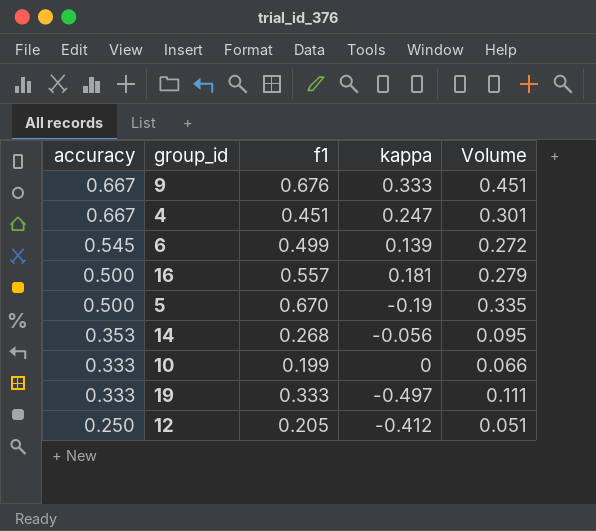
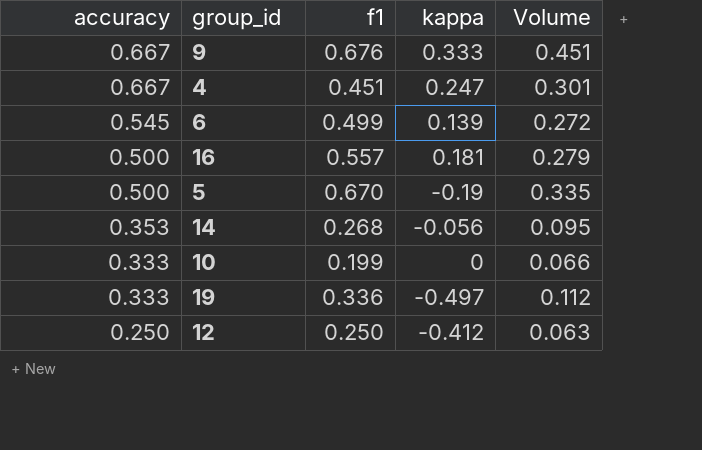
19 | f1: 0.333 -> 0.336
19 | Volume: 0.111 -> 0.112
12 | f1: 0.205 -> 0.250
12 | Volume: 0.051 -> 0.063

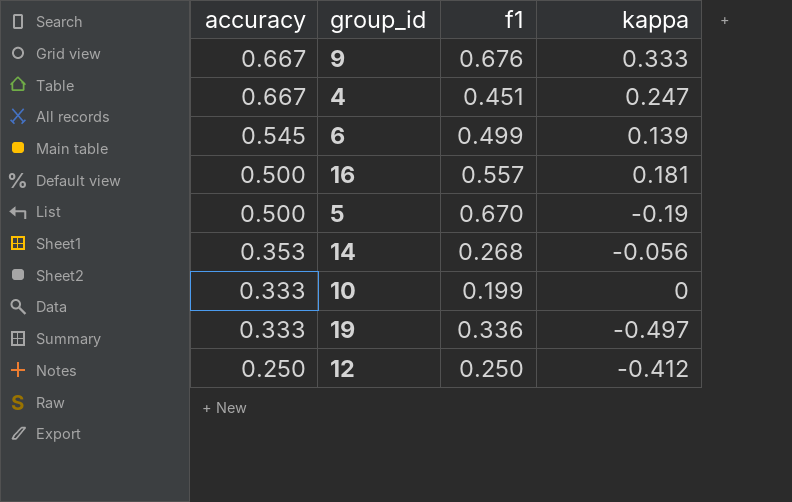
column Volume | formula: [accuracy] * [f1] -> none

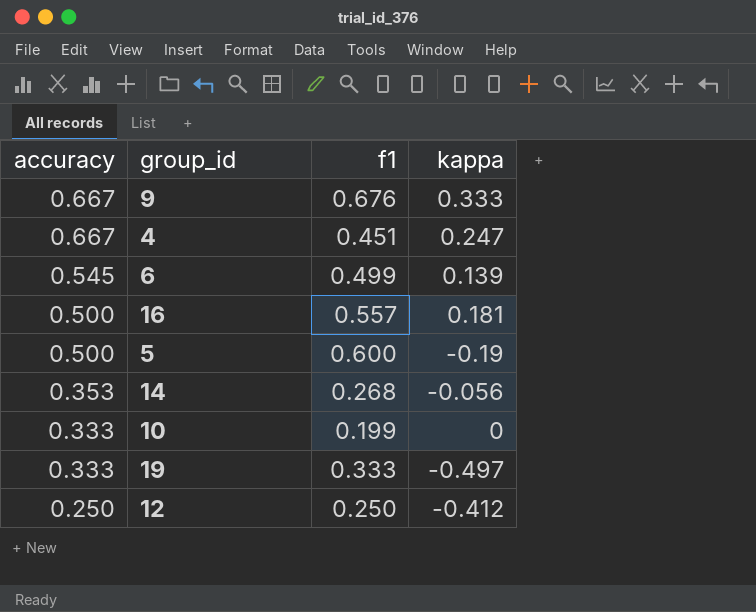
5 | f1: 0.670 -> 0.600
19 | f1: 0.336 -> 0.333

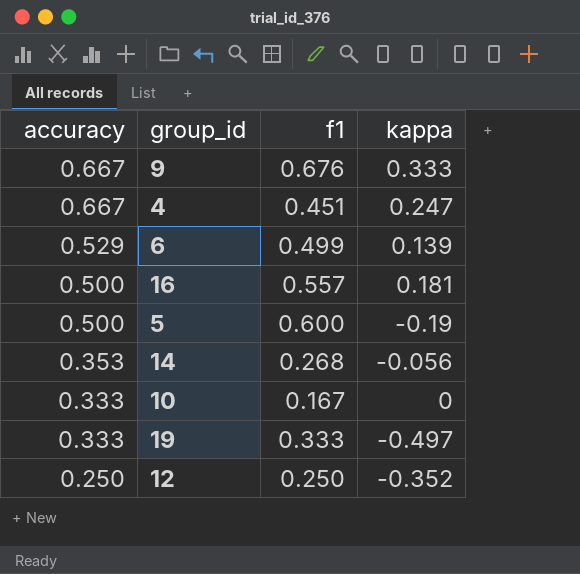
6 | accuracy: 0.545 -> 0.529
10 | f1: 0.199 -> 0.167
12 | kappa: -0.412 -> -0.352

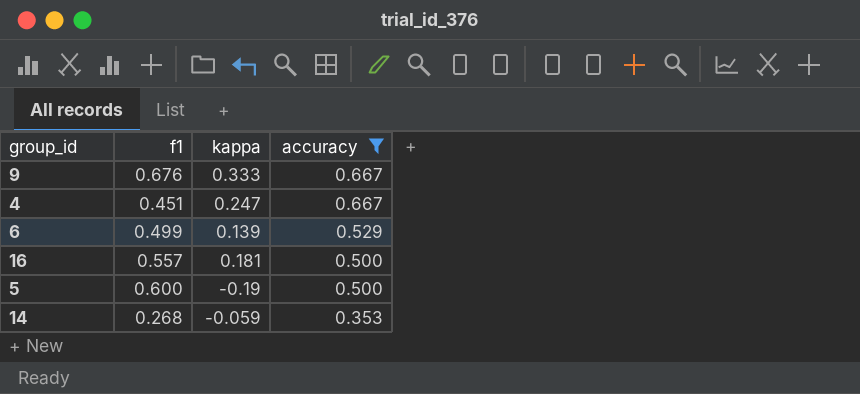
filter: none -> accuracy >= 0.353
column accuracy | position: 1 -> 4
14 | kappa: -0.056 -> -0.059

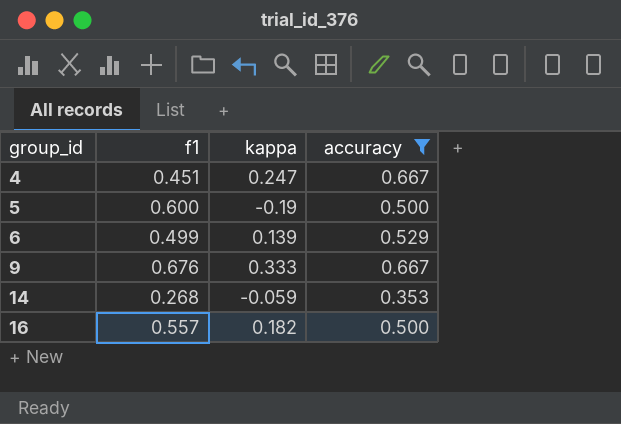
row order: accuracy descending -> group_id ascending
16 | kappa: 0.181 -> 0.182

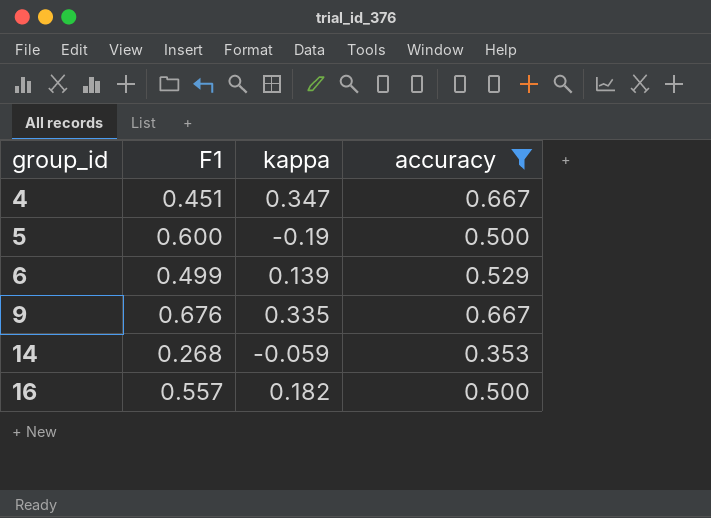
column name: f1 -> F1
4 | kappa: 0.247 -> 0.347
9 | kappa: 0.333 -> 0.335

